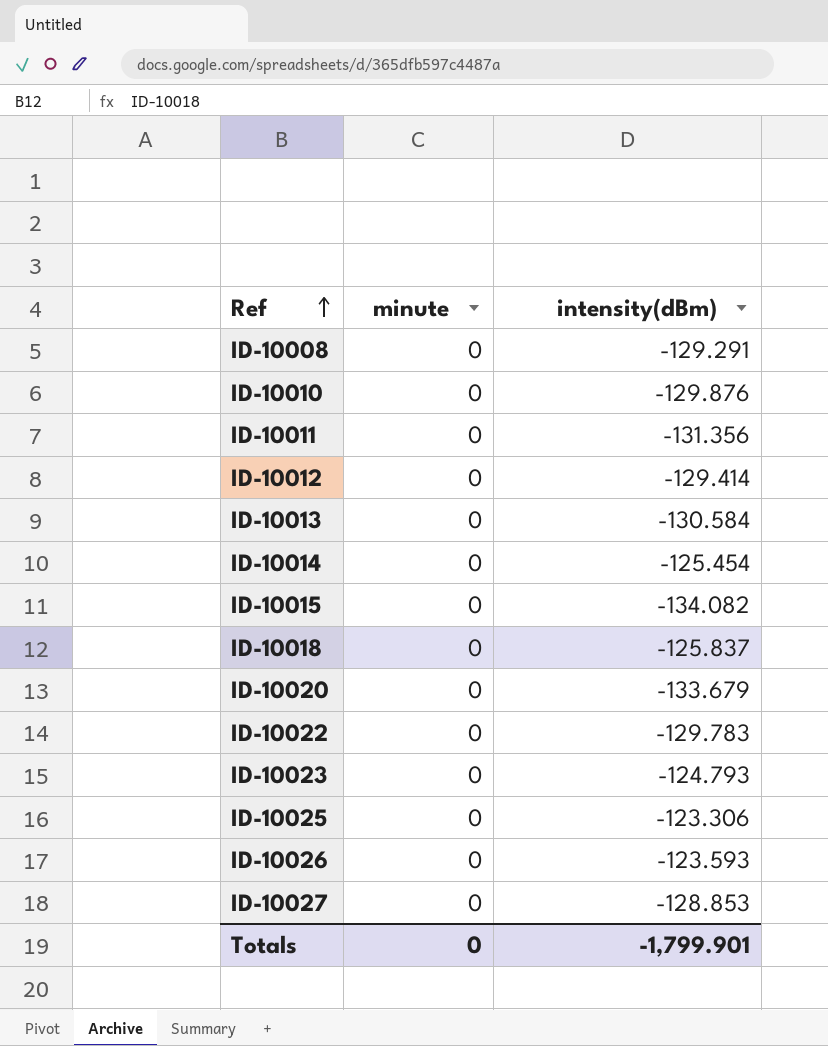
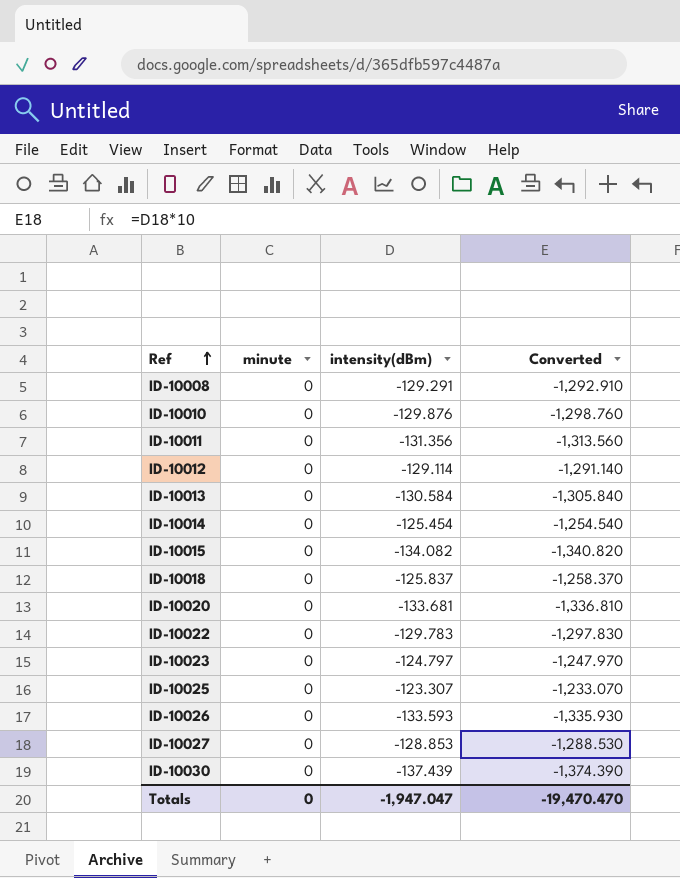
column Converted | formula: none -> [intensity(dBm)] * 10
ID-10012 | intensity(dBm): -129.414 -> -129.114
ID-10020 | intensity(dBm): -133.679 -> -133.681
ID-10023 | intensity(dBm): -124.793 -> -124.797
ID-10025 | intensity(dBm): -123.306 -> -123.307
ID-10026 | intensity(dBm): -123.593 -> -133.593
row ID-10030: none -> 0 | -137.439 | -1,374.390
Totals | intensity(dBm): -1,799.901 -> -1,947.047

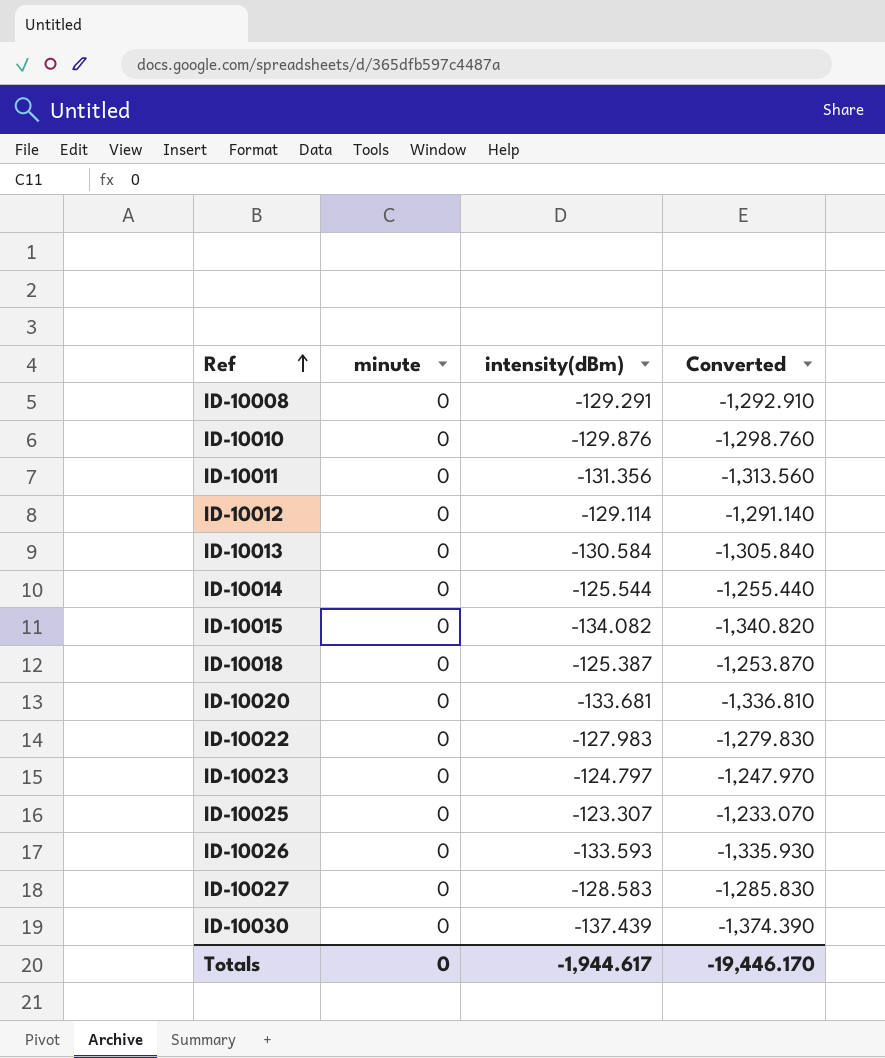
ID-10014 | intensity(dBm): -125.454 -> -125.544
ID-10014 | Converted: -1,254.540 -> -1,255.440
ID-10018 | intensity(dBm): -125.837 -> -125.387
ID-10018 | Converted: -1,258.370 -> -1,253.870
ID-10022 | intensity(dBm): -129.783 -> -127.983
ID-10022 | Converted: -1,297.830 -> -1,279.830
ID-10027 | intensity(dBm): -128.853 -> -128.583
ID-10027 | Converted: -1,288.530 -> -1,285.830
Totals | intensity(dBm): -1,947.047 -> -1,944.617
Totals | Converted: -19,470.470 -> -19,446.170

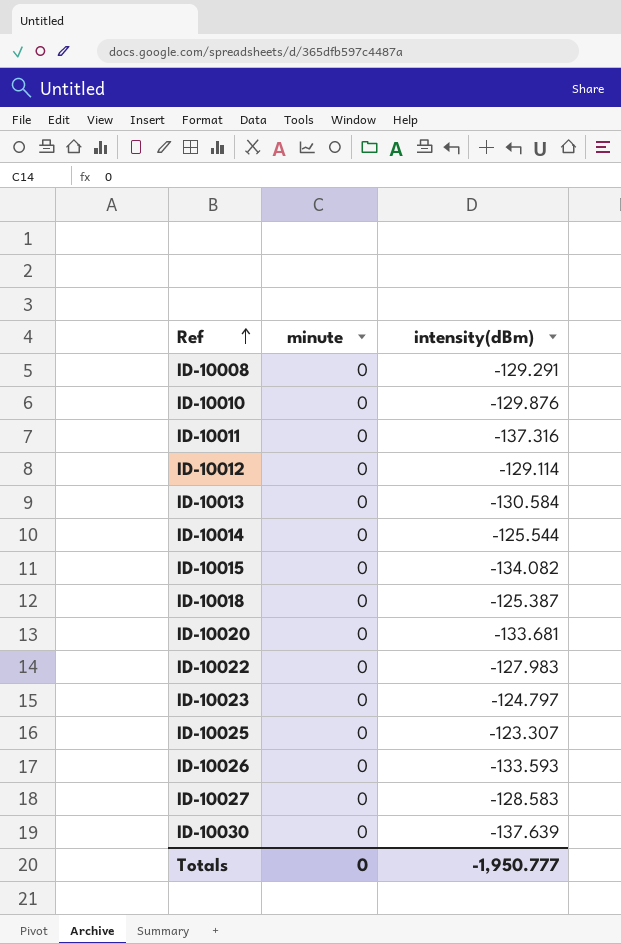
column Converted | formula: [intensity(dBm)] * 10 -> none
ID-10011 | intensity(dBm): -131.356 -> -137.316
ID-10030 | intensity(dBm): -137.439 -> -137.639
Totals | intensity(dBm): -1,944.617 -> -1,950.777

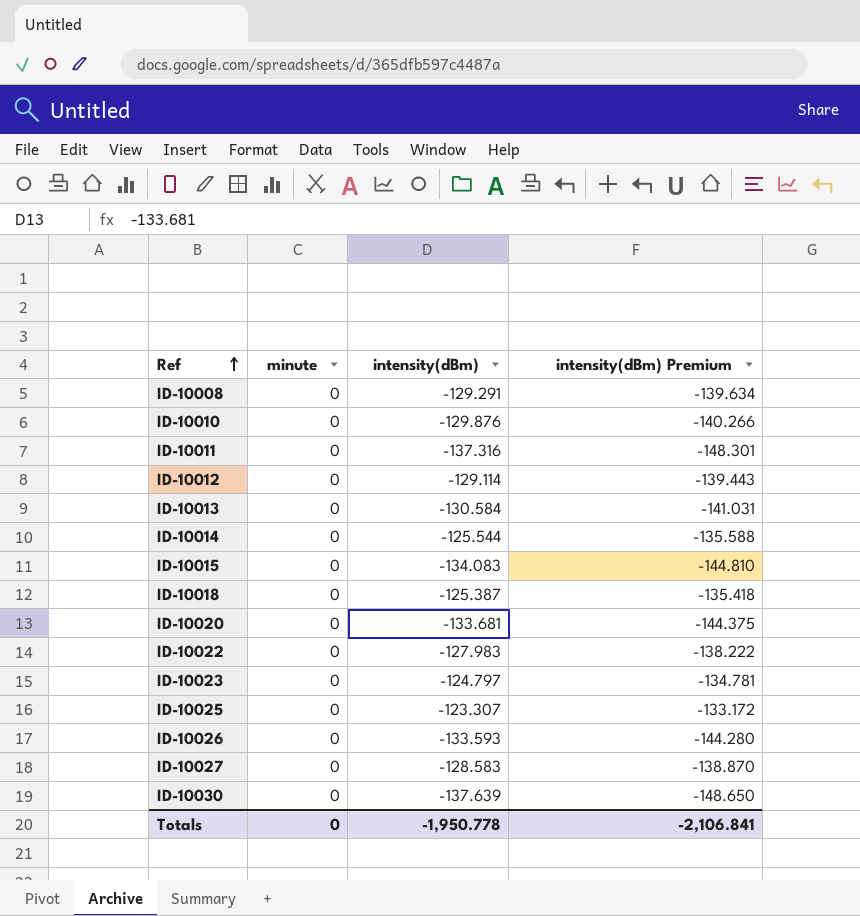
column intensity(dBm) Premium | formula: none -> [intensity(dBm)] * 1.08
ID-10015 | intensity(dBm): -134.082 -> -134.083
Totals | intensity(dBm): -1,950.777 -> -1,950.778

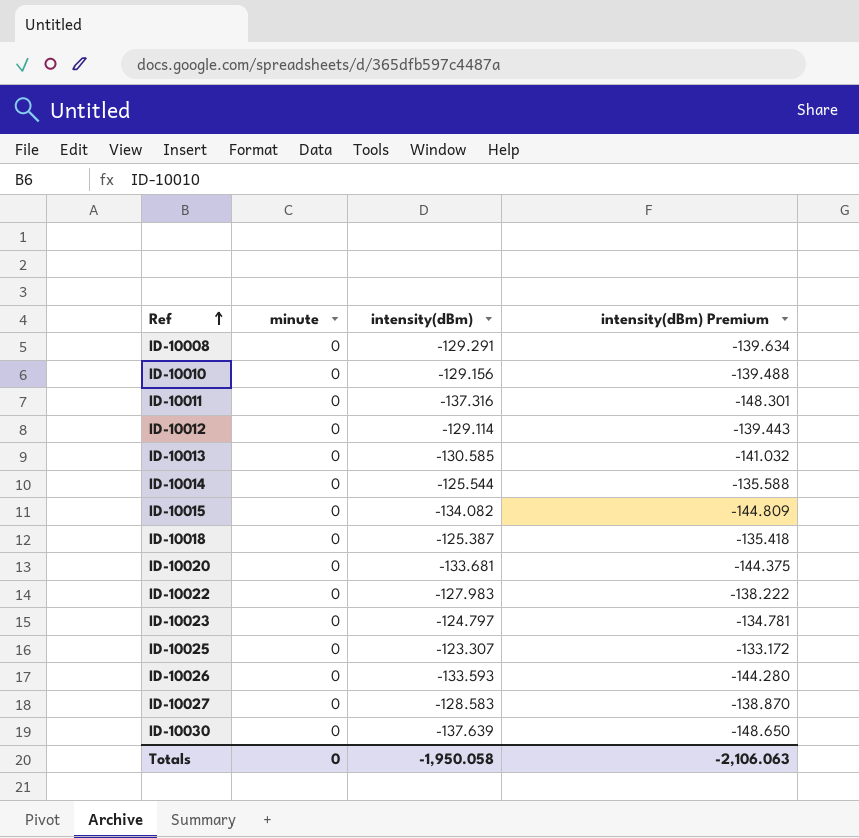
ID-10010 | intensity(dBm): -129.876 -> -129.156
ID-10010 | intensity(dBm) Premium: -140.266 -> -139.488
ID-10013 | intensity(dBm): -130.584 -> -130.585
ID-10013 | intensity(dBm) Premium: -141.031 -> -141.032
ID-10015 | intensity(dBm): -134.083 -> -134.082
ID-10015 | intensity(dBm) Premium: -144.810 -> -144.809
Totals | intensity(dBm): -1,950.778 -> -1,950.058
Totals | intensity(dBm) Premium: -2,106.841 -> -2,106.063

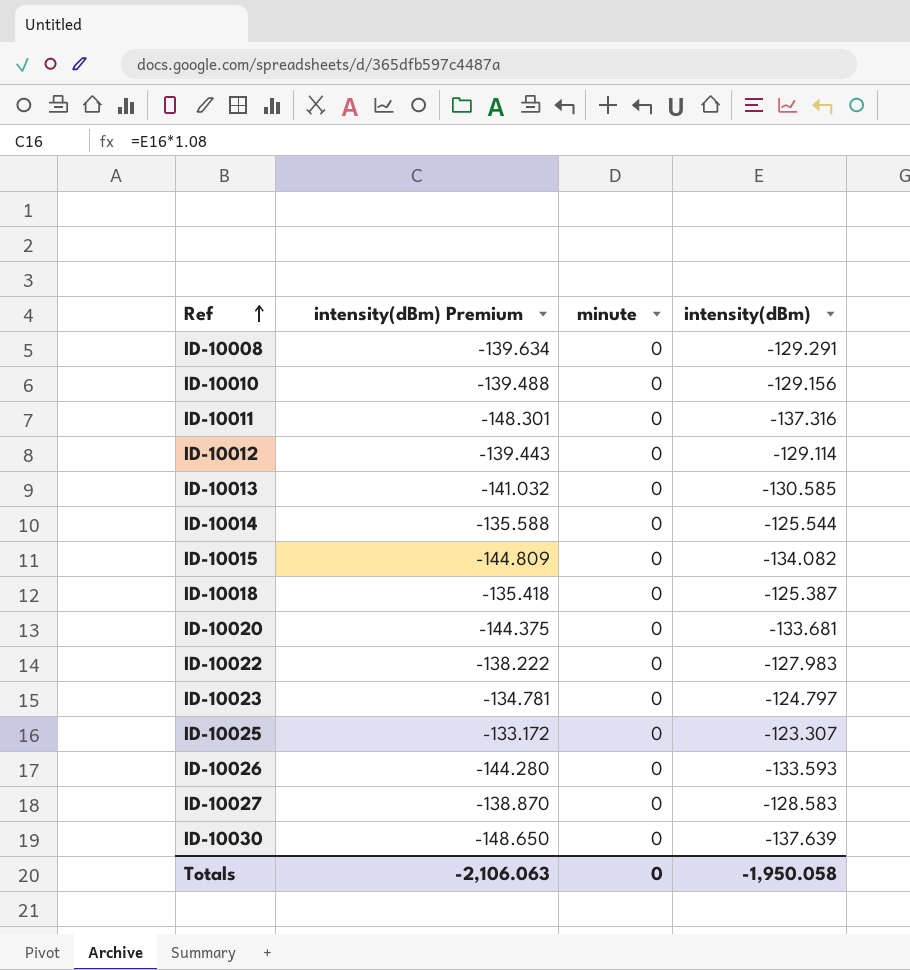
column intensity(dBm) Premium | position: 4 -> 2

